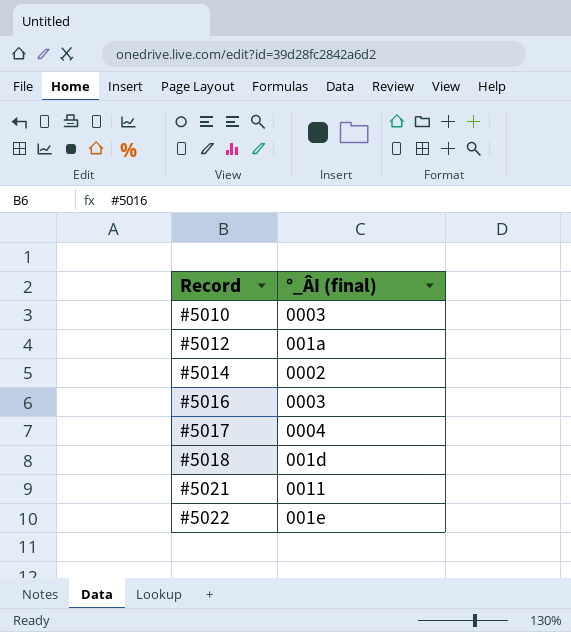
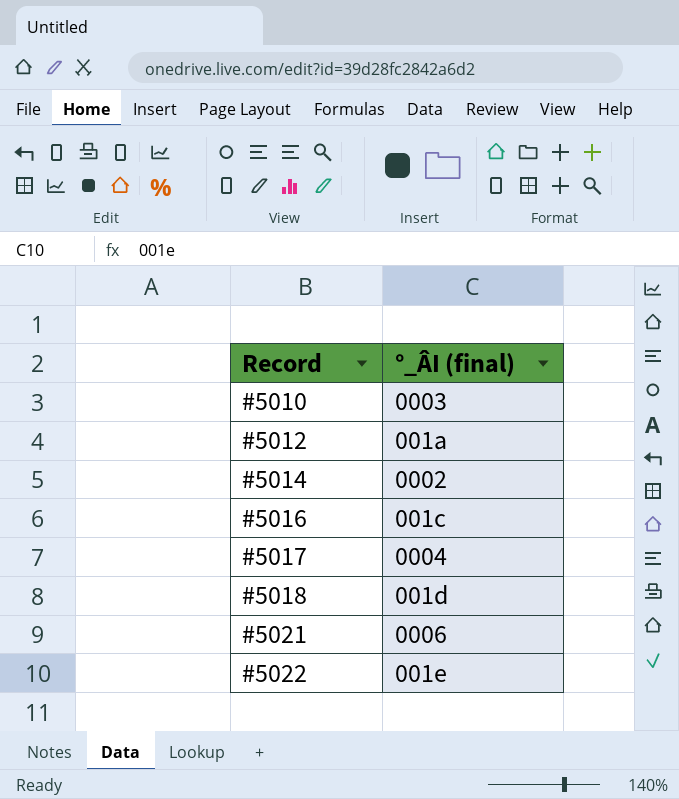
#5016 | °_ÂI (final): 0003 -> 001c
#5021 | °_ÂI (final): 0011 -> 0006

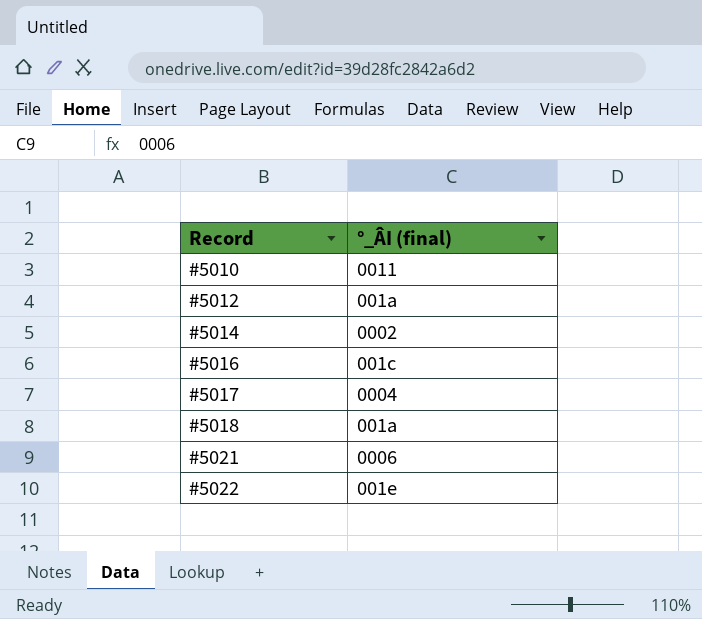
#5010 | °_ÂI (final): 0003 -> 0011
#5018 | °_ÂI (final): 001d -> 001a

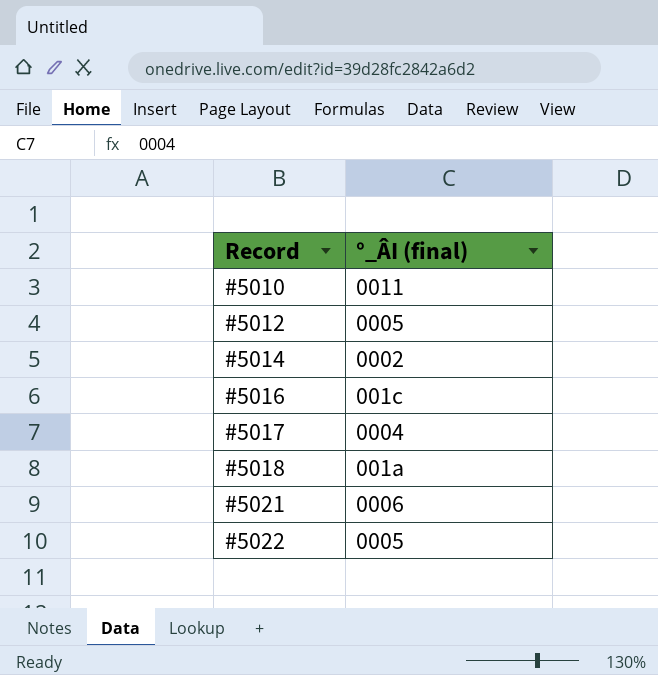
#5012 | °_ÂI (final): 001a -> 0005
#5022 | °_ÂI (final): 001e -> 0005

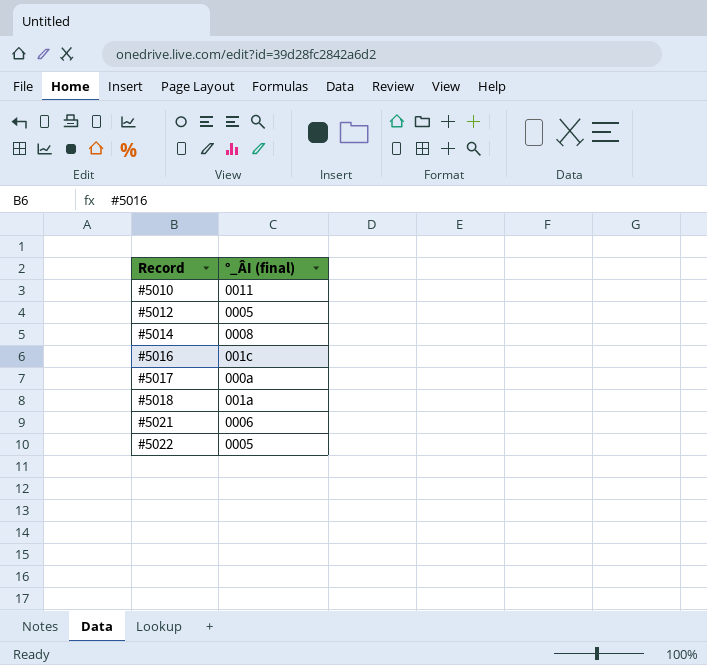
#5014 | °_ÂI (final): 0002 -> 0008
#5017 | °_ÂI (final): 0004 -> 000a

